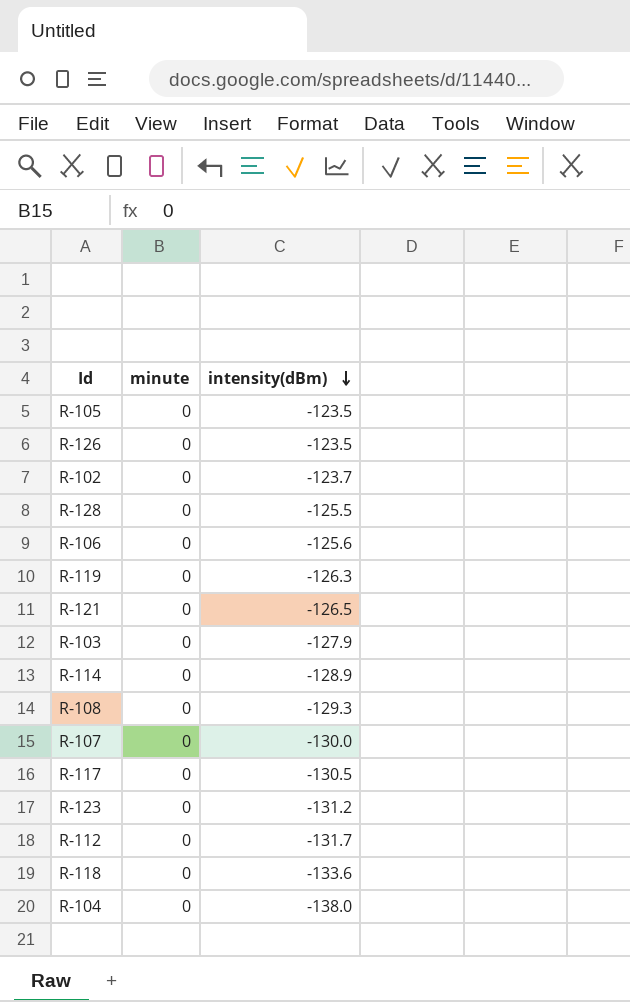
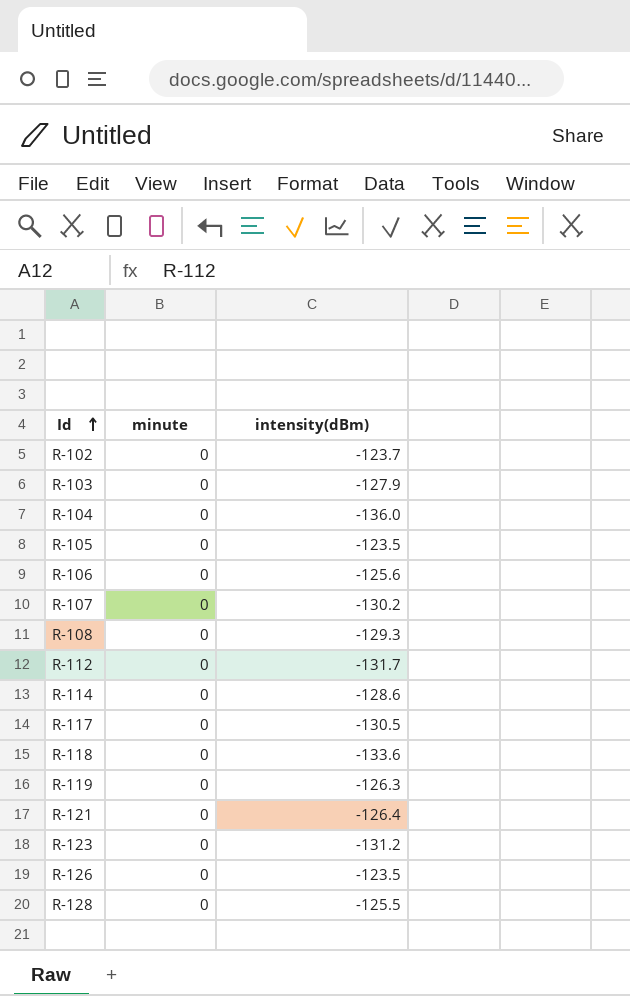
row order: intensity(dBm) descending -> Id ascending
R-104 | intensity(dBm): -138.0 -> -136.0
R-107 | intensity(dBm): -130.0 -> -130.2
R-114 | intensity(dBm): -128.9 -> -128.6
R-121 | intensity(dBm): -126.5 -> -126.4

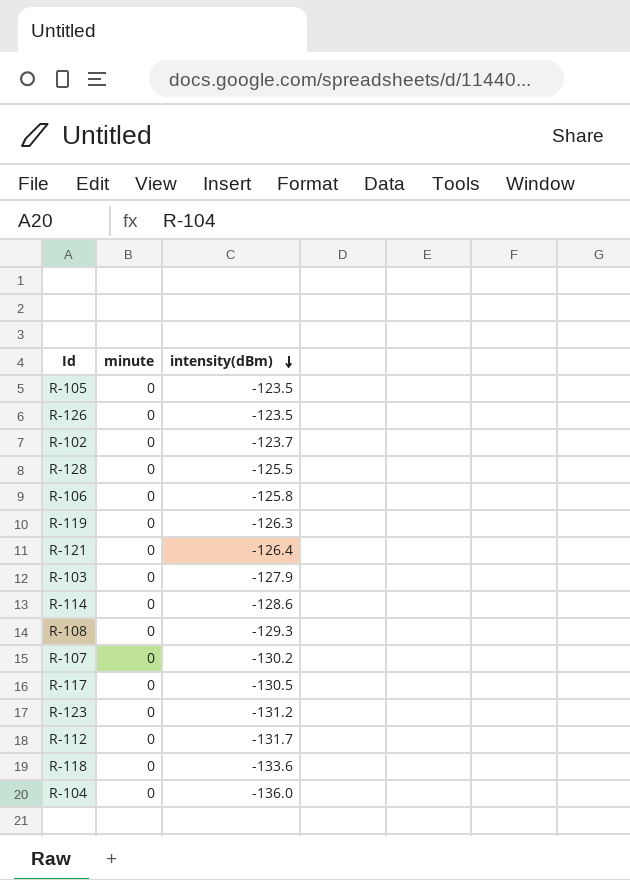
row order: Id ascending -> intensity(dBm) descending
R-106 | intensity(dBm): -125.6 -> -125.8

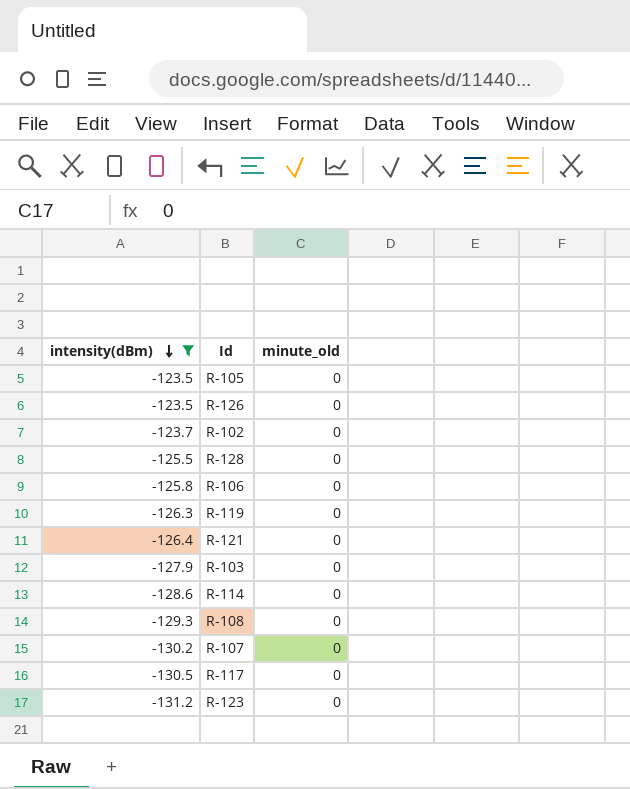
filter: none -> intensity(dBm) >= -131.2
column intensity(dBm) | position: 3 -> 1
column name: minute -> minute_old

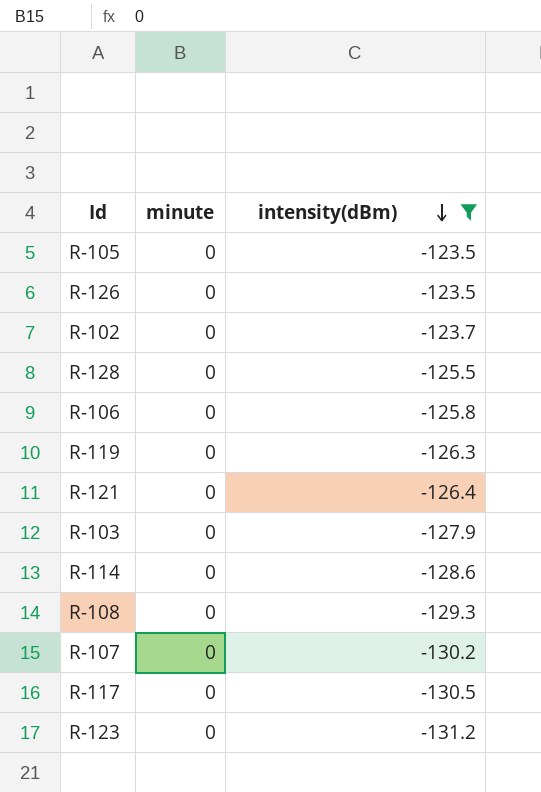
column name: minute_old -> minute
column intensity(dBm) | position: 1 -> 3

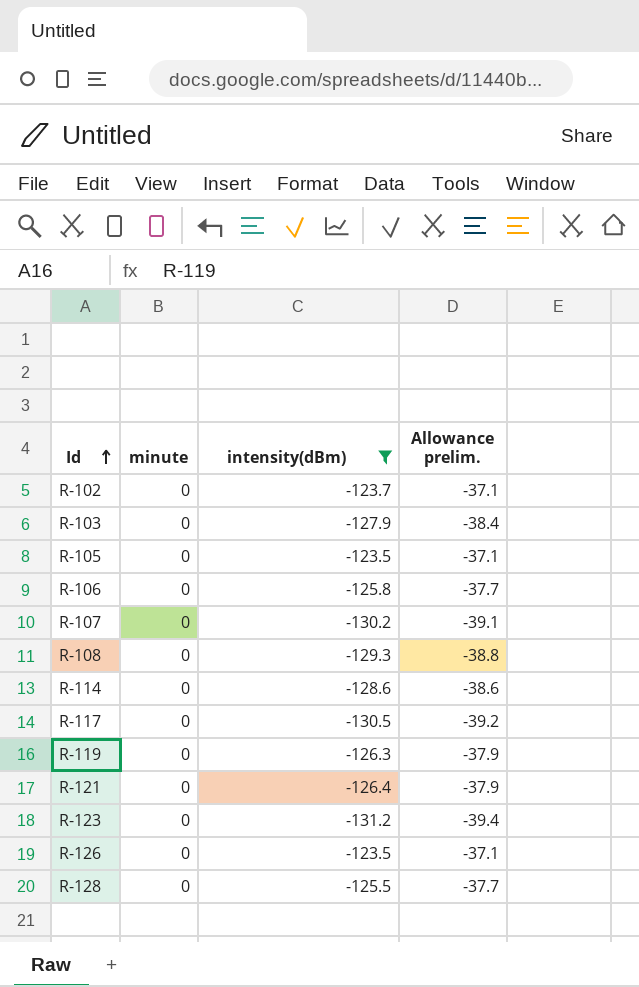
row order: intensity(dBm) descending -> Id ascending
column Allowance prelim. | formula: none -> [intensity(dBm)] * 0.3

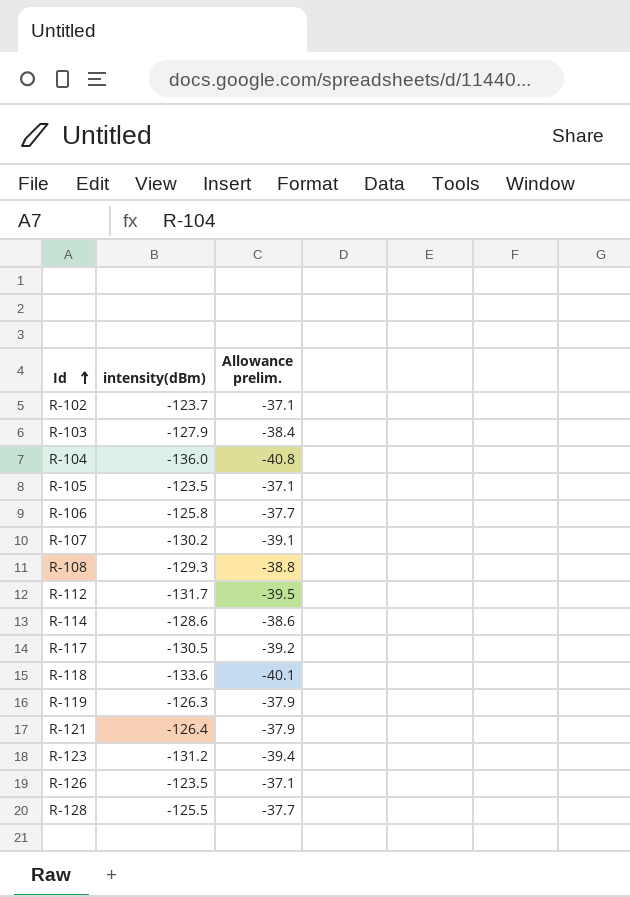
filter: intensity(dBm) >= -131.2 -> none
column minute | position: 2 -> none

